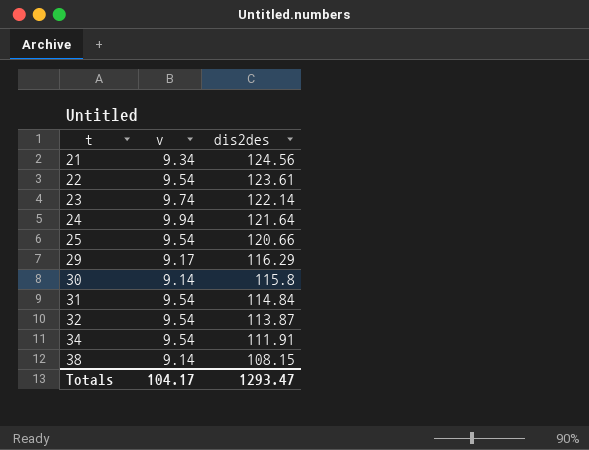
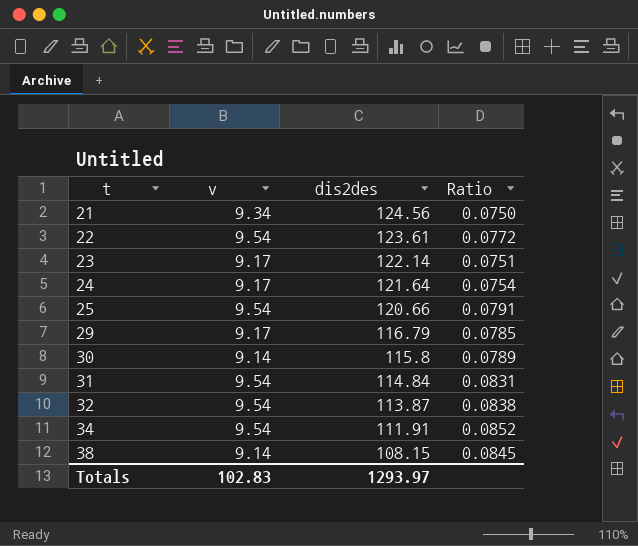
column Ratio | formula: none -> [v] / [dis2des]
23 | v: 9.74 -> 9.17
24 | v: 9.94 -> 9.17
29 | dis2des: 116.29 -> 116.79
Totals | v: 104.17 -> 102.83
Totals | dis2des: 1293.47 -> 1293.97

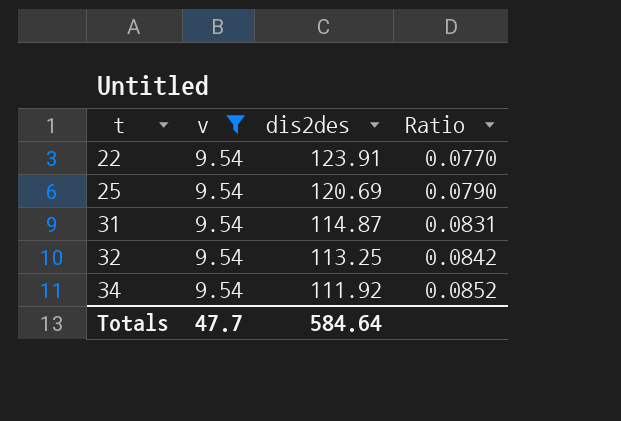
filter: none -> v = 9.54
22 | dis2des: 123.61 -> 123.91
22 | Ratio: 0.0772 -> 0.0770
25 | dis2des: 120.66 -> 120.69
25 | Ratio: 0.0791 -> 0.0790
31 | dis2des: 114.84 -> 114.87
32 | dis2des: 113.87 -> 113.25
32 | Ratio: 0.0838 -> 0.0842
34 | dis2des: 111.91 -> 111.92
Totals | v: 102.83 -> 47.7
Totals | dis2des: 1293.97 -> 584.64

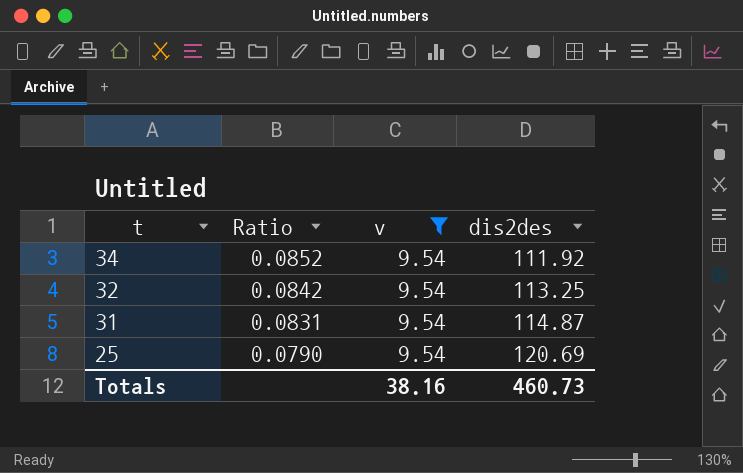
row order: t ascending -> t descending
column Ratio | position: 4 -> 2
row 22: 9.54 | 123.91 | 0.0770 -> none
Totals | v: 47.7 -> 38.16
Totals | dis2des: 584.64 -> 460.73

